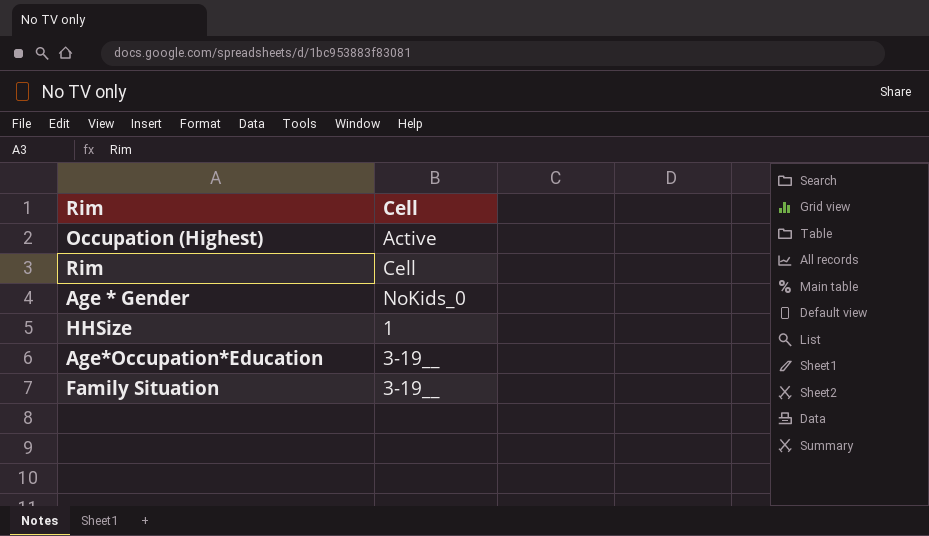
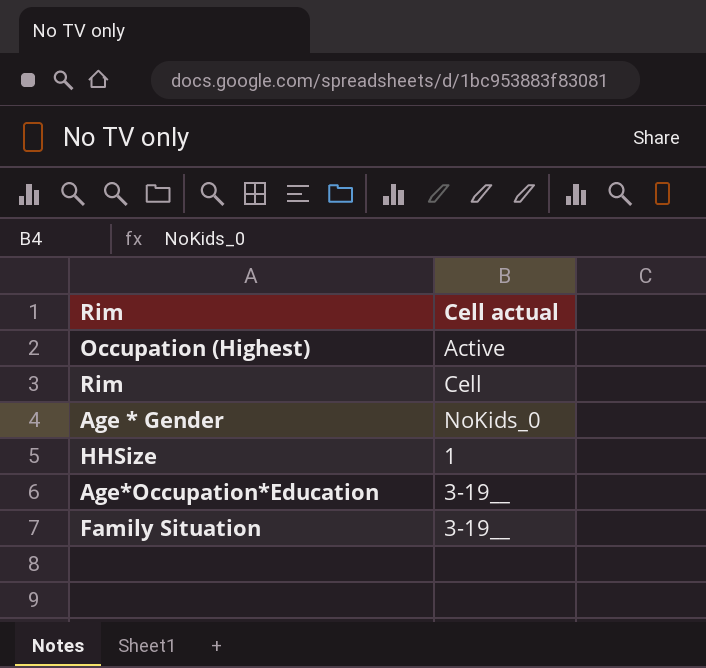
column name: Cell -> Cell actual

